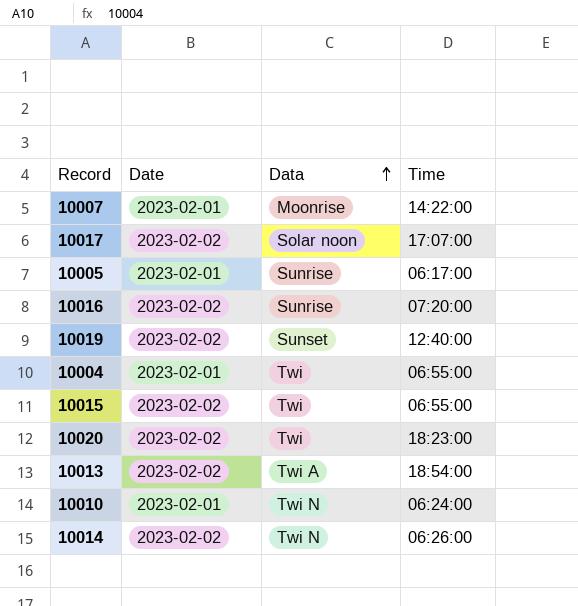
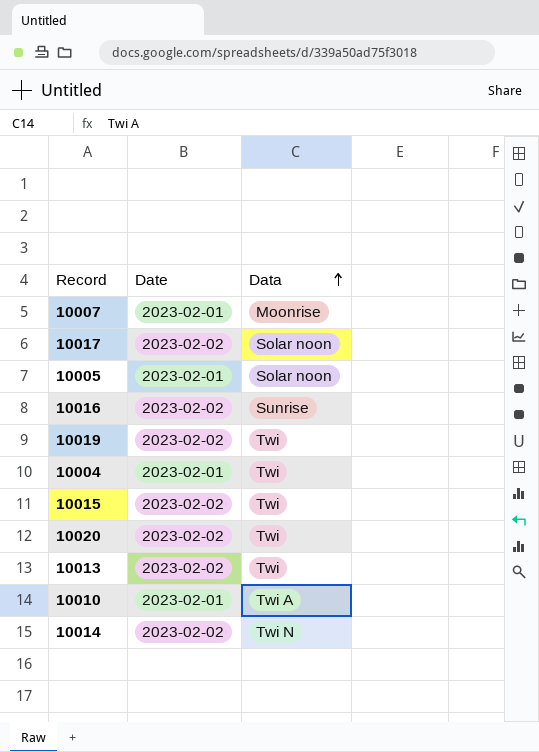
column Time | position: 4 -> none
10005 | Data: Sunrise -> Solar noon
10019 | Data: Sunset -> Twi
10013 | Data: Twi A -> Twi
10010 | Data: Twi N -> Twi A

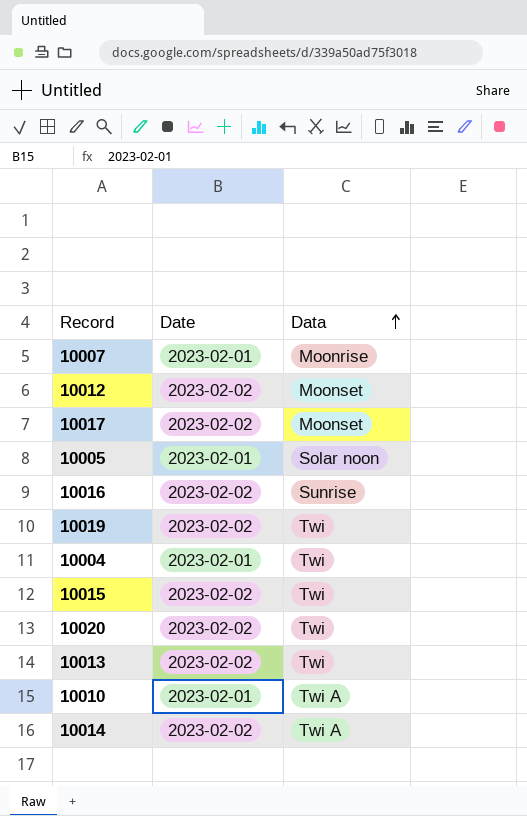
row 10012: none -> 2023-02-02 | Moonset
10017 | Data: Solar noon -> Moonset
10014 | Data: Twi N -> Twi A

